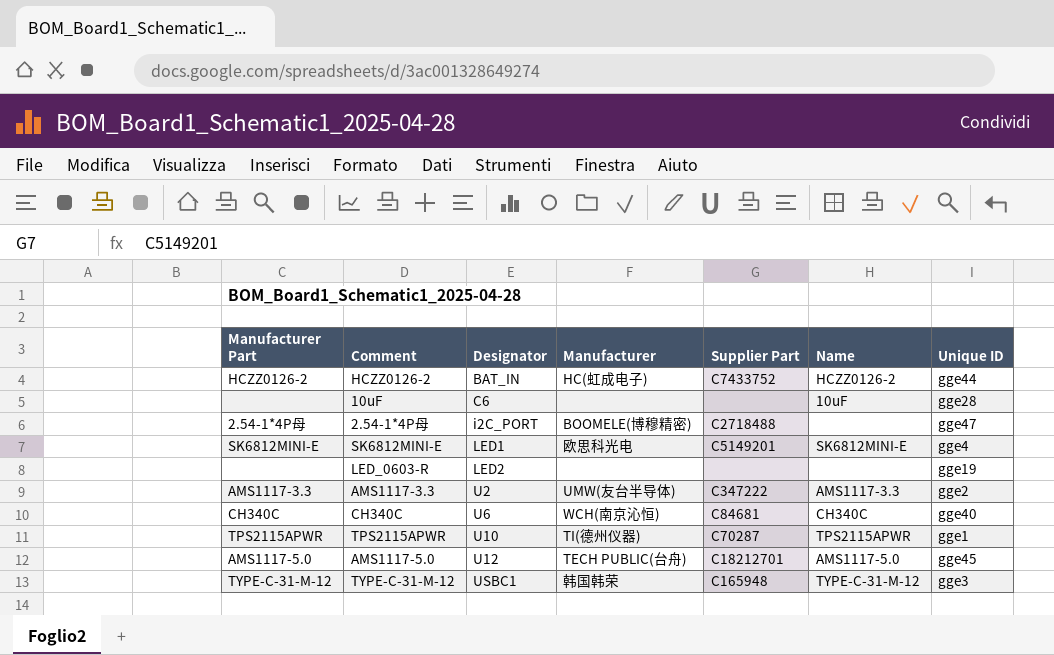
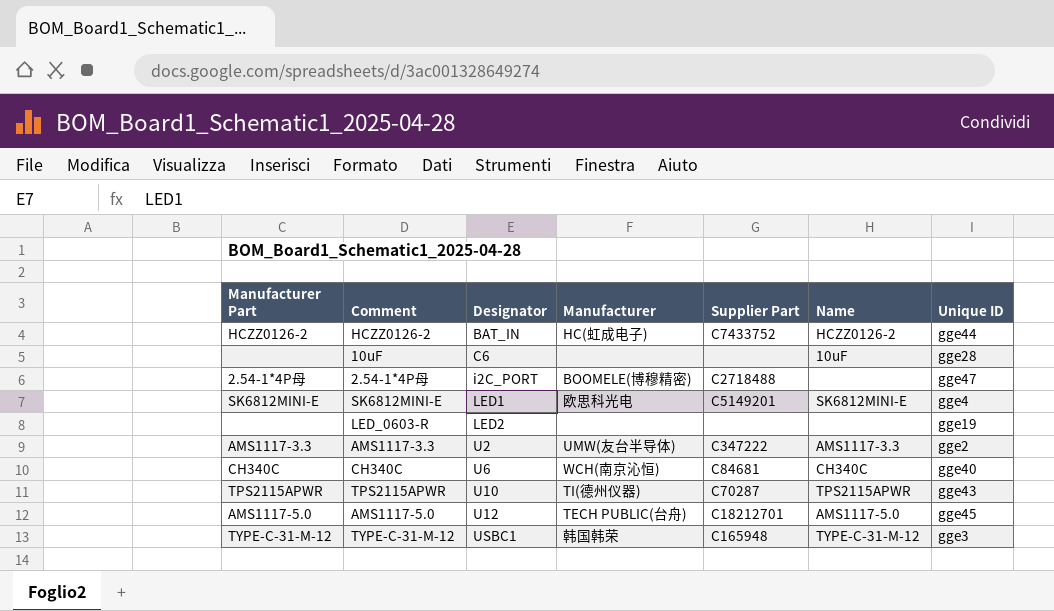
TPS2115APWR | Unique ID: gge1 -> gge43

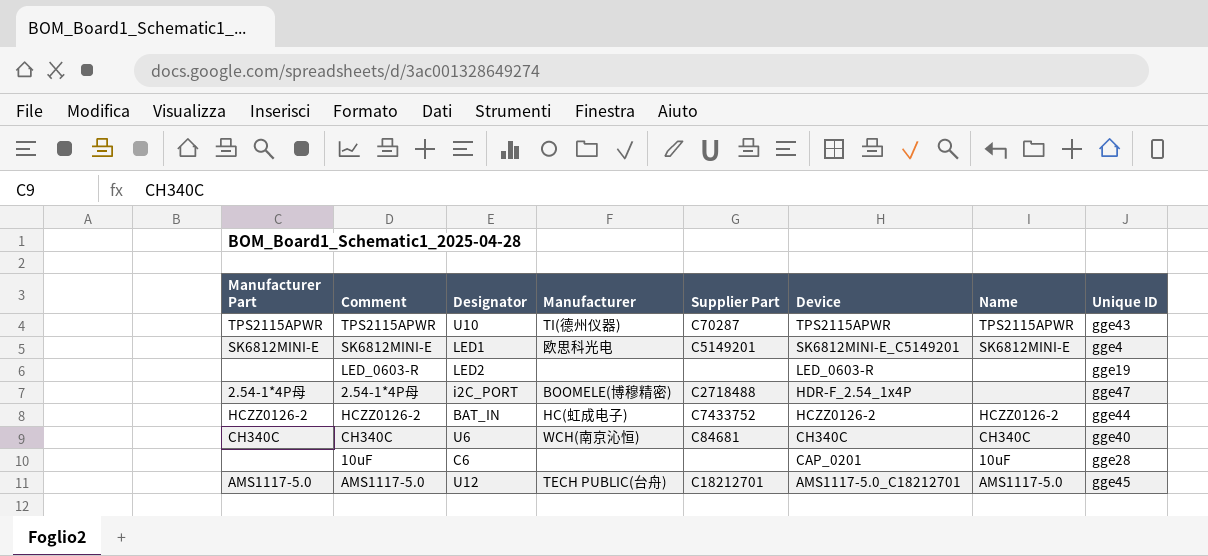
row order: Designator ascending -> Device descending
column Device | position: none -> 6
row AMS1117-3.3: AMS1117-3.3 | U2 | UMW(友台半导体) | C347222 | AMS1117-3.3 | gge2 -> none
row TYPE-C-31-M-12: TYPE-C-31-M-12 | USBC1 | 韩国韩荣 | C165948 | TYPE-C-31-M-12 | gge3 -> none

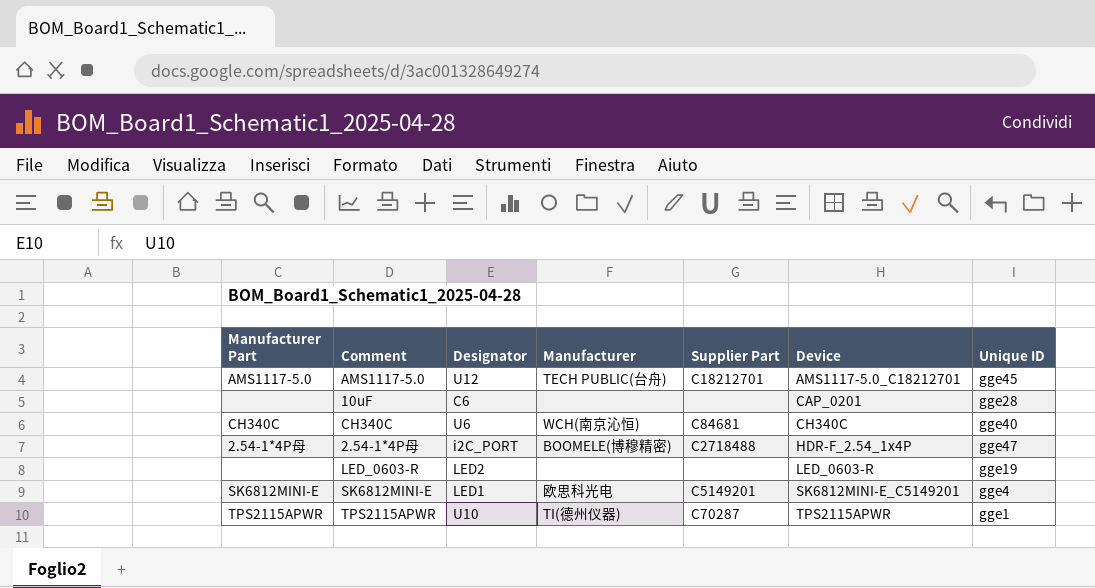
row order: Device descending -> Device ascending
column Name | position: 7 -> none
row HCZZ0126-2: HCZZ0126-2 | BAT_IN | HC(虹成电子) | C7433752 | HCZZ0126-2 | HCZZ0126-2 | gge44 -> none
TPS2115APWR | Unique ID: gge43 -> gge1

